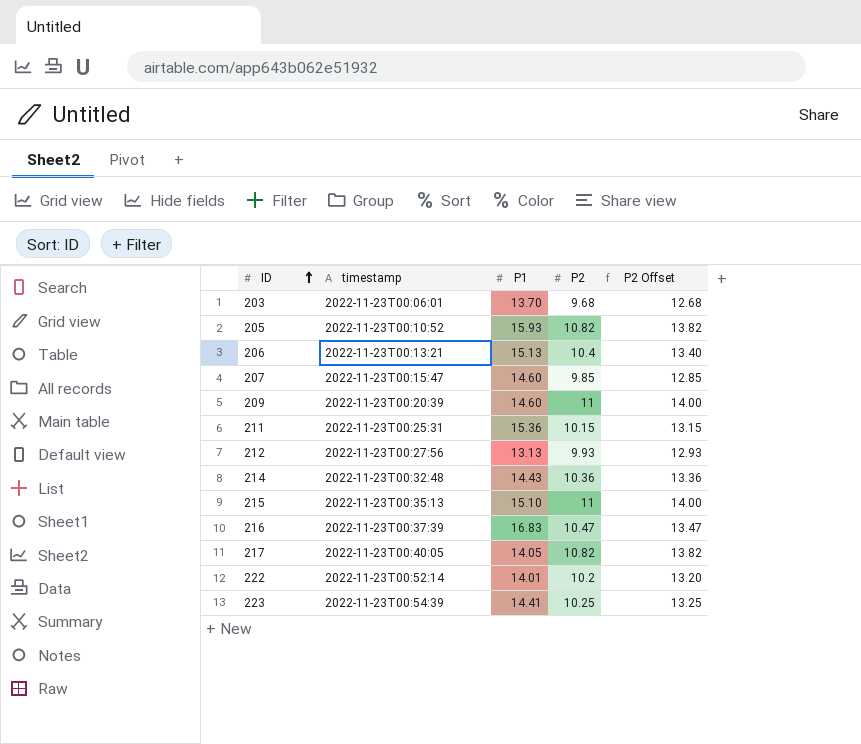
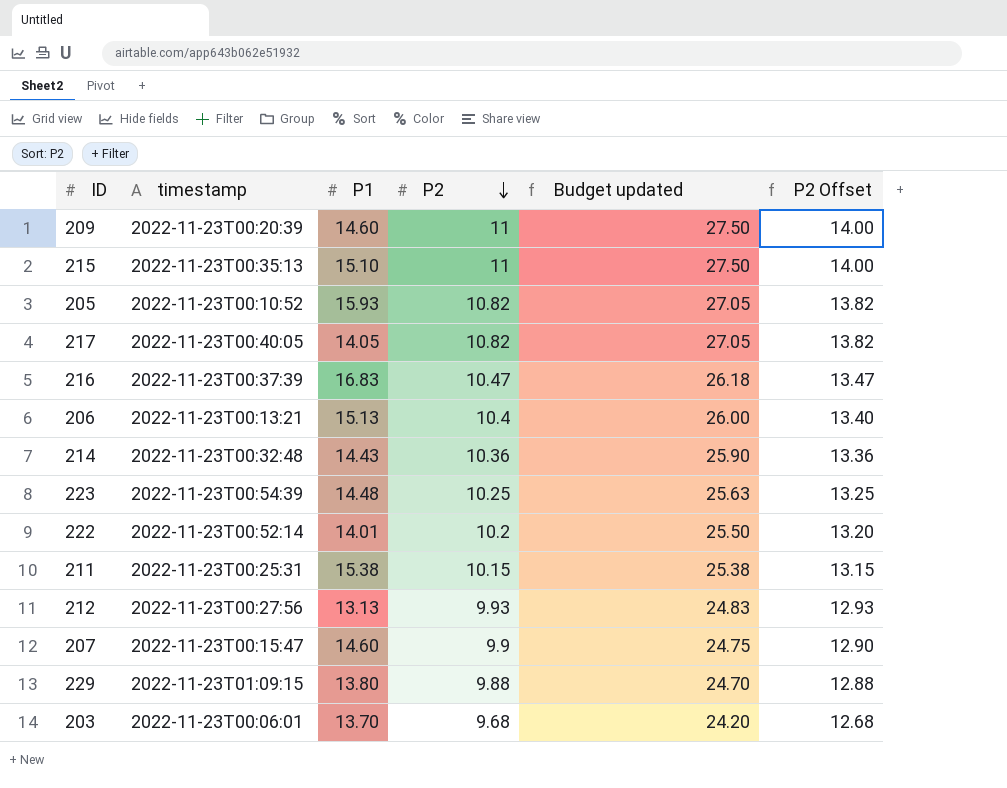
row order: ID ascending -> P2 descending
column Budget updated | formula: none -> [P2] * 2.5
223 | P1: 14.41 -> 14.48
211 | P1: 15.36 -> 15.38
207 | P2: 9.85 -> 9.9
207 | P2 Offset: 12.85 -> 12.90
row 229: none -> 2022-11-23T01:09:15 | 13.80 | 9.88 | 24.70 | 12.88

